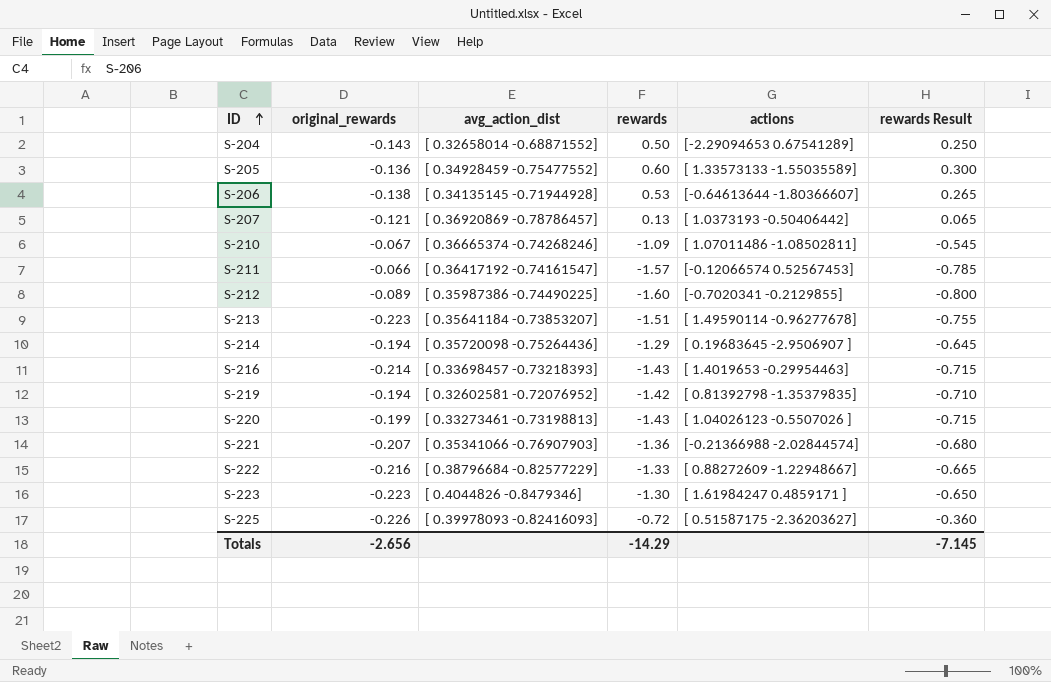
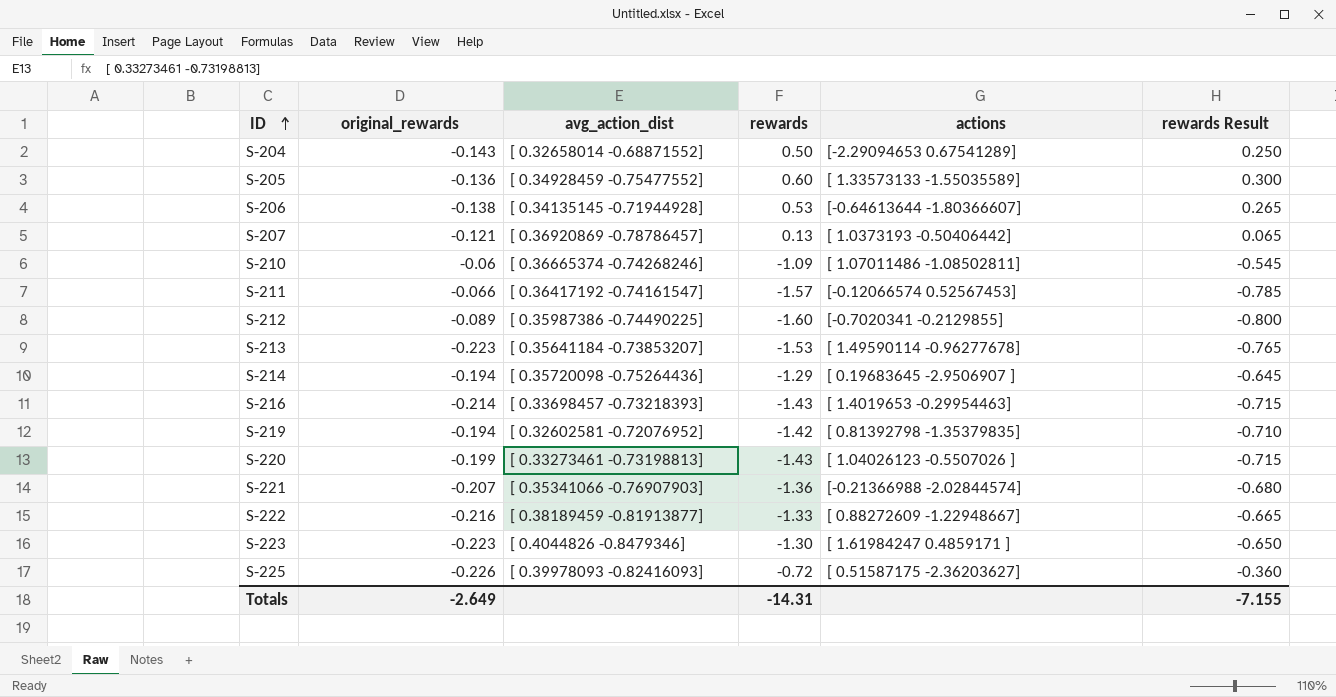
S-210 | original_rewards: -0.067 -> -0.06
S-213 | rewards: -1.51 -> -1.53
S-213 | rewards Result: -0.755 -> -0.765
S-222 | avg_action_dist: [ 0.38796684 -0.82577229] -> [ 0.38189459 -0.81913877]
Totals | original_rewards: -2.656 -> -2.649
Totals | rewards: -14.29 -> -14.31
Totals | rewards Result: -7.145 -> -7.155

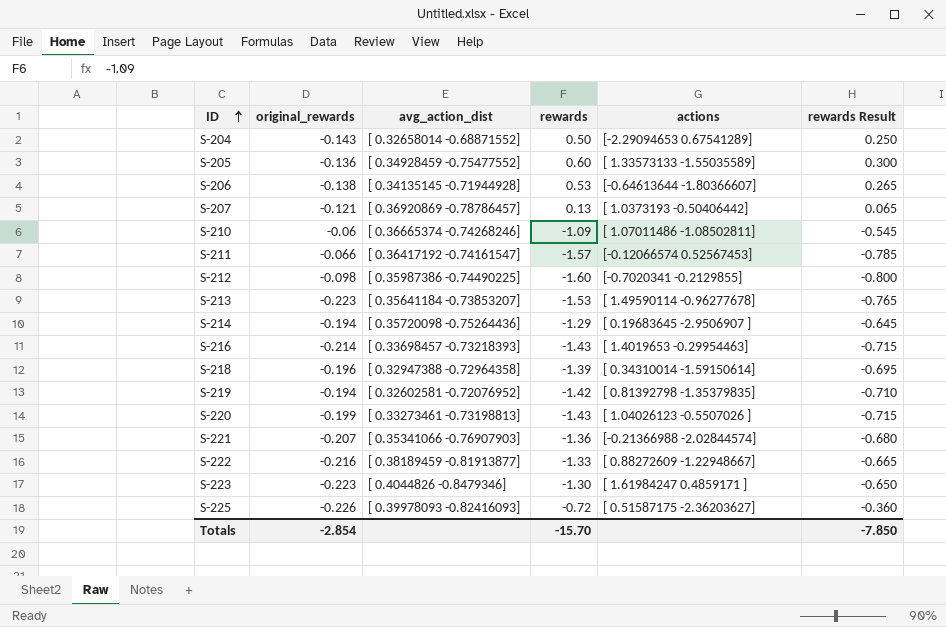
S-212 | original_rewards: -0.089 -> -0.098
row S-218: none -> -0.196 | [ 0.32947388 -0.72964358] | -1.39 | [ 0.34310014 -1.59150614] | -0.695
Totals | original_rewards: -2.649 -> -2.854
Totals | rewards: -14.31 -> -15.70
Totals | rewards Result: -7.155 -> -7.850

